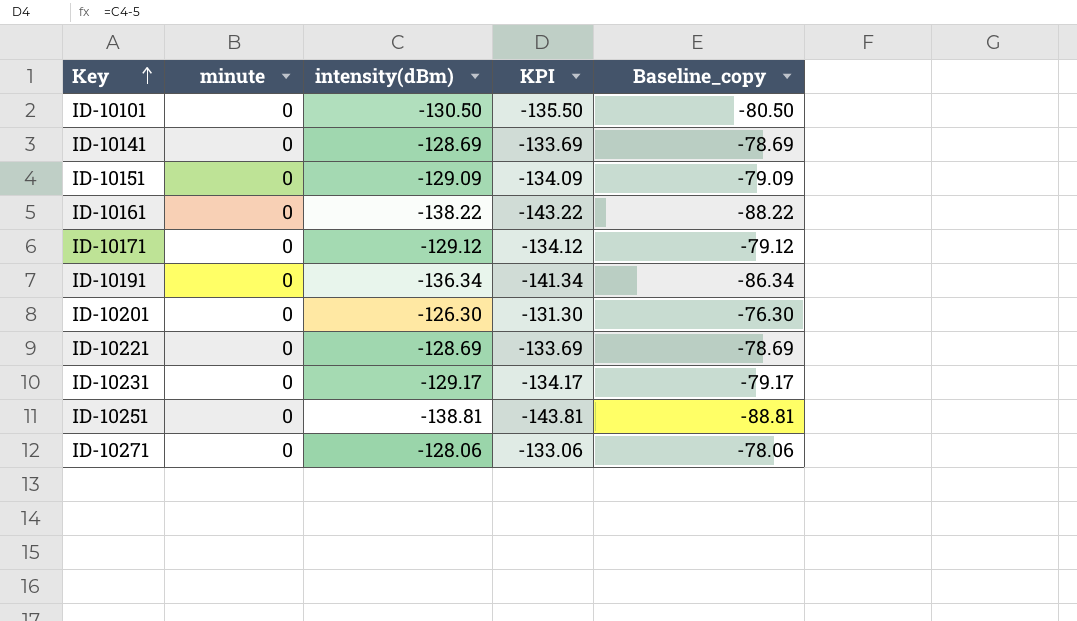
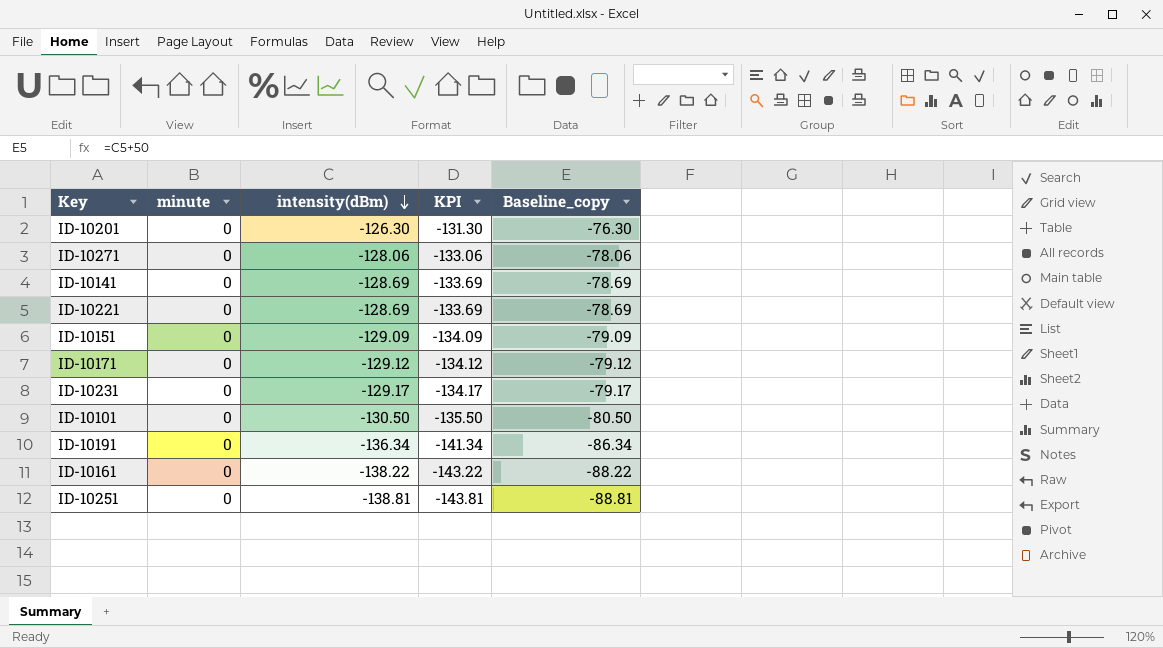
row order: Key ascending -> intensity(dBm) descending

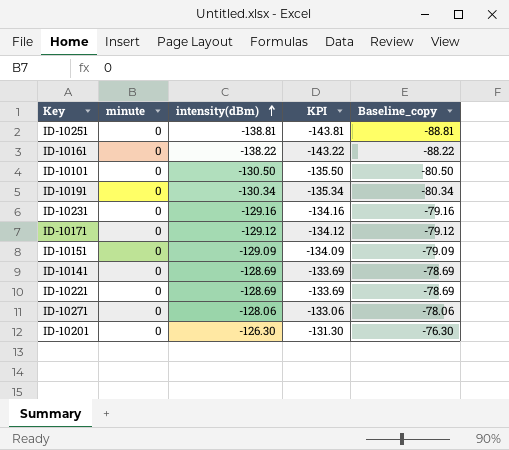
row order: intensity(dBm) descending -> intensity(dBm) ascending
ID-10191 | intensity(dBm): -136.34 -> -130.34
ID-10191 | KPI: -141.34 -> -135.34
ID-10191 | Baseline_copy: -86.34 -> -80.34
ID-10231 | intensity(dBm): -129.17 -> -129.16
ID-10231 | KPI: -134.17 -> -134.16
ID-10231 | Baseline_copy: -79.17 -> -79.16

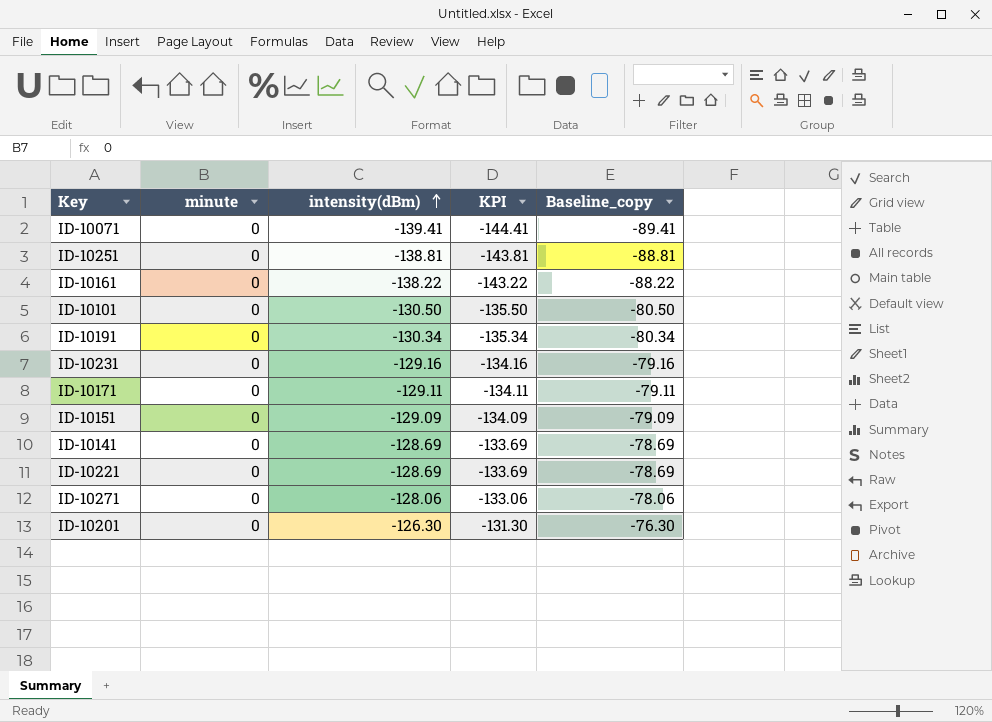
row ID-10071: none -> 0 | -139.41 | -144.41 | -89.41
ID-10171 | intensity(dBm): -129.12 -> -129.11
ID-10171 | KPI: -134.12 -> -134.11
ID-10171 | Baseline_copy: -79.12 -> -79.11

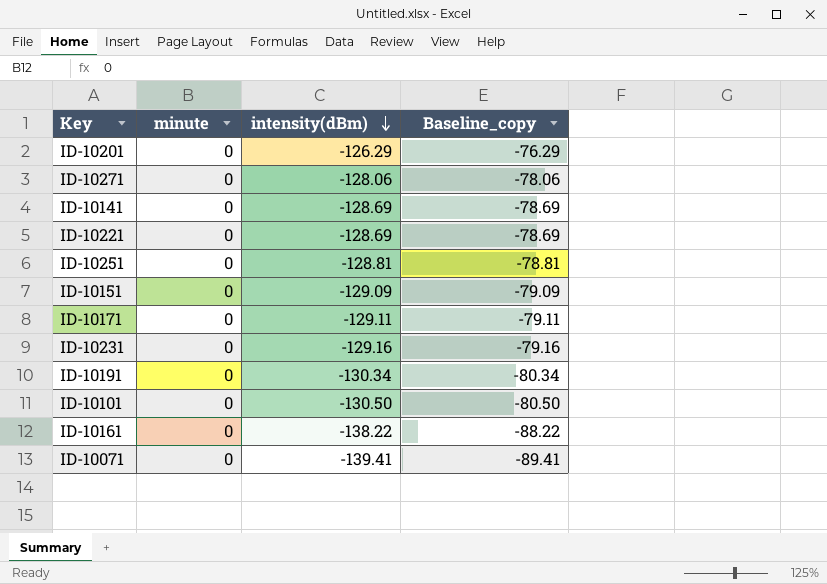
row order: intensity(dBm) ascending -> intensity(dBm) descending
column KPI | formula: [intensity(dBm)] - 5 -> none
ID-10201 | intensity(dBm): -126.30 -> -126.29
ID-10201 | Baseline_copy: -76.30 -> -76.29
ID-10251 | intensity(dBm): -138.81 -> -128.81
ID-10251 | Baseline_copy: -88.81 -> -78.81

